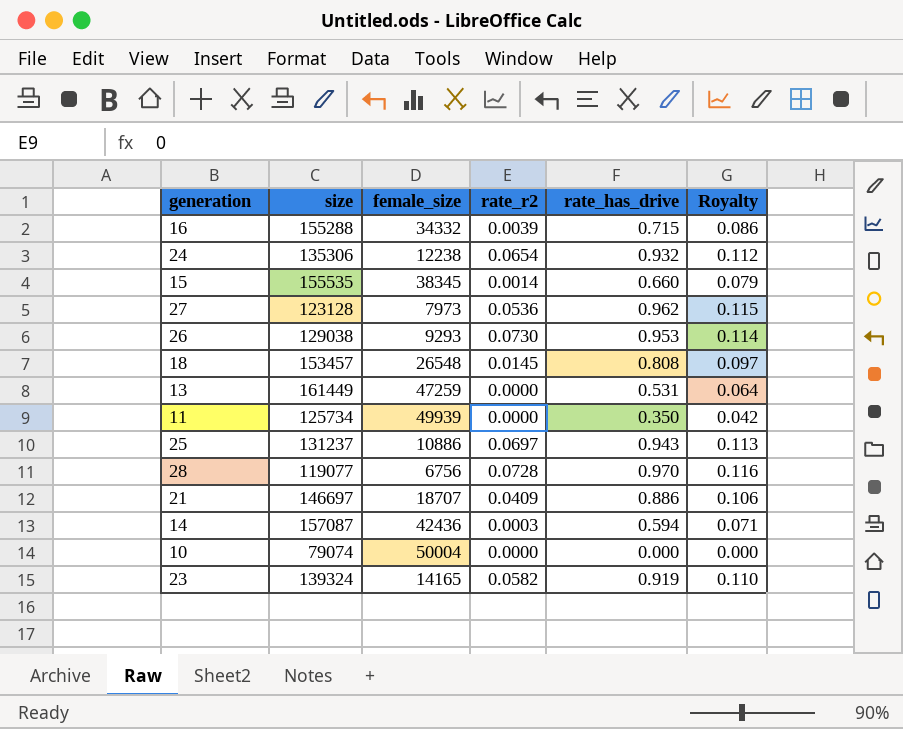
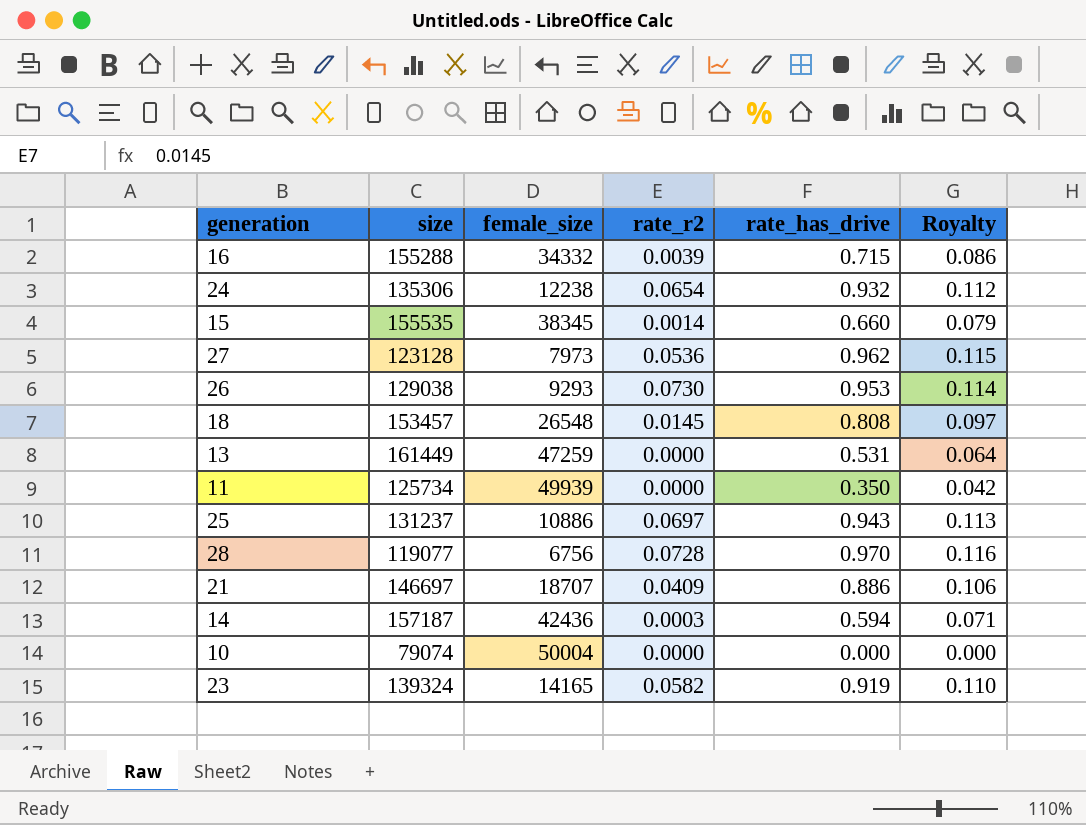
14 | size: 157087 -> 157187

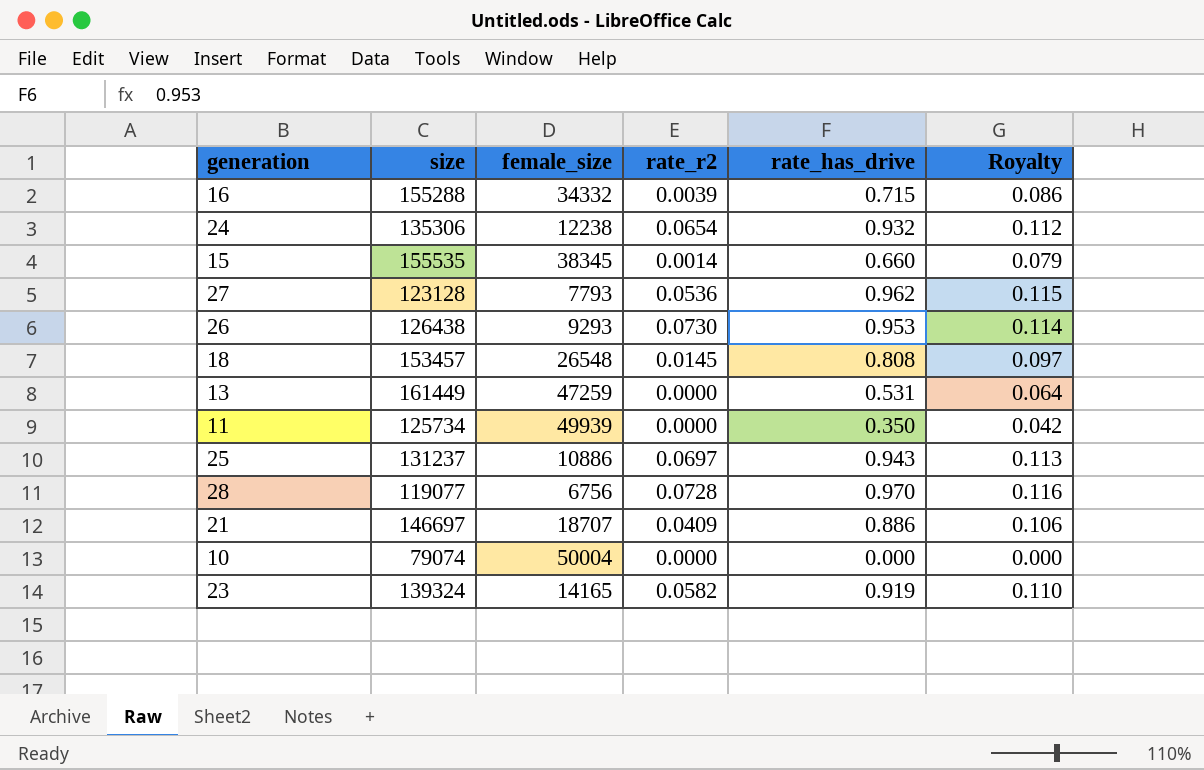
row 14: 157187 | 42436 | 0.0003 | 0.594 | 0.071 -> none
27 | female_size: 7973 -> 7793
26 | size: 129038 -> 126438

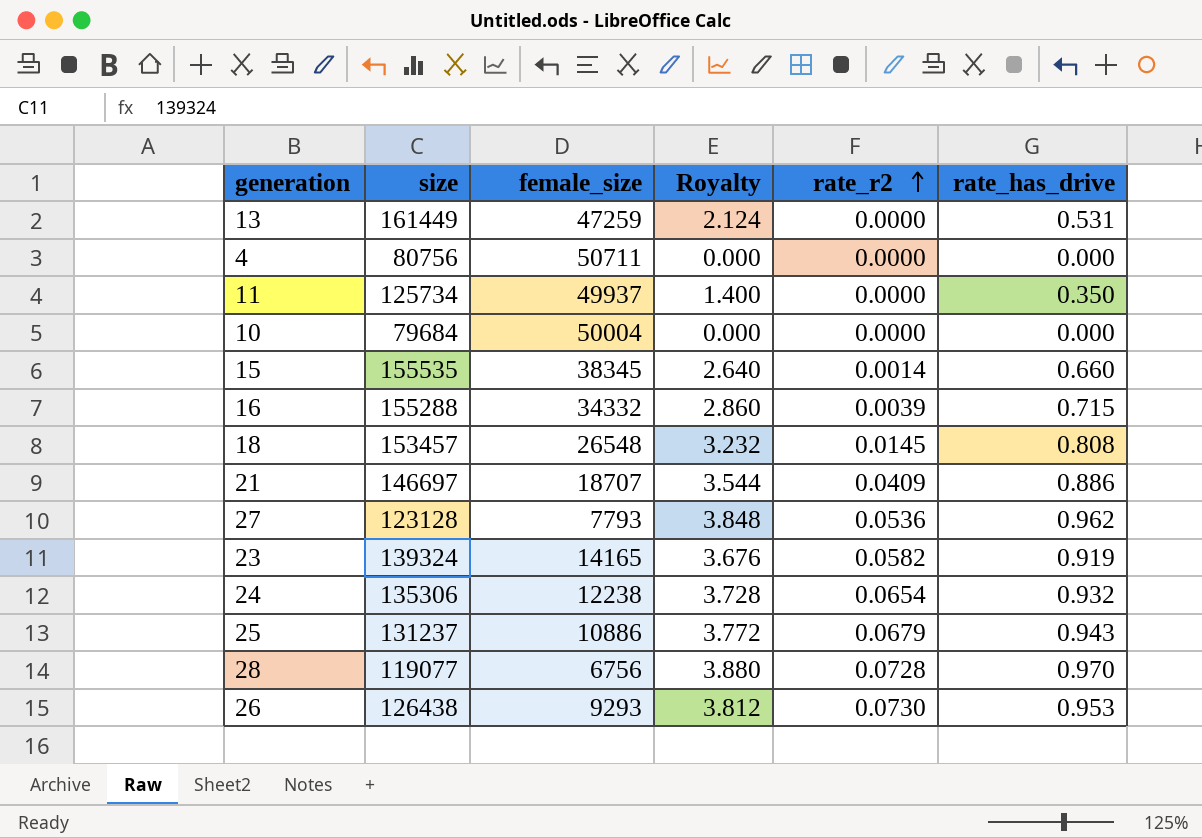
row order: none -> rate_r2 ascending
column Royalty | formula: [rate_has_drive] * 0.12 -> [rate_has_drive] * 4
column Royalty | position: 6 -> 4
row 4: none -> 80756 | 50711 | 0.000 | 0.0000 | 0.000
11 | female_size: 49939 -> 49937
10 | size: 79074 -> 79684
25 | rate_r2: 0.0697 -> 0.0679

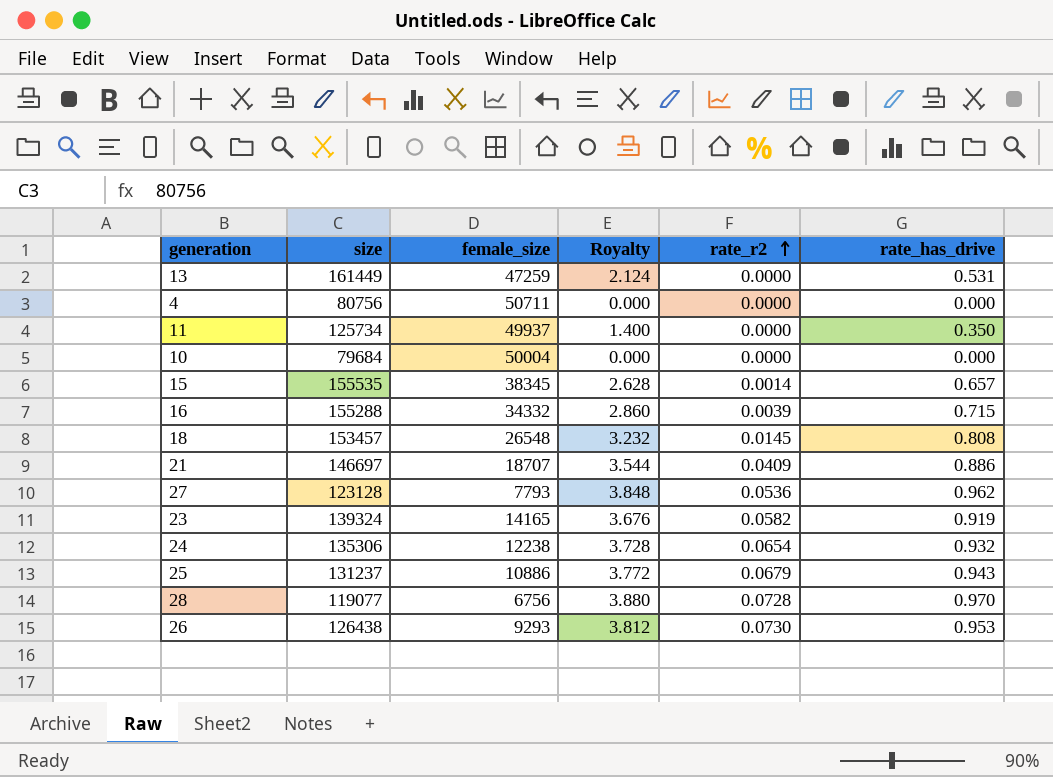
15 | Royalty: 2.640 -> 2.628
15 | rate_has_drive: 0.660 -> 0.657

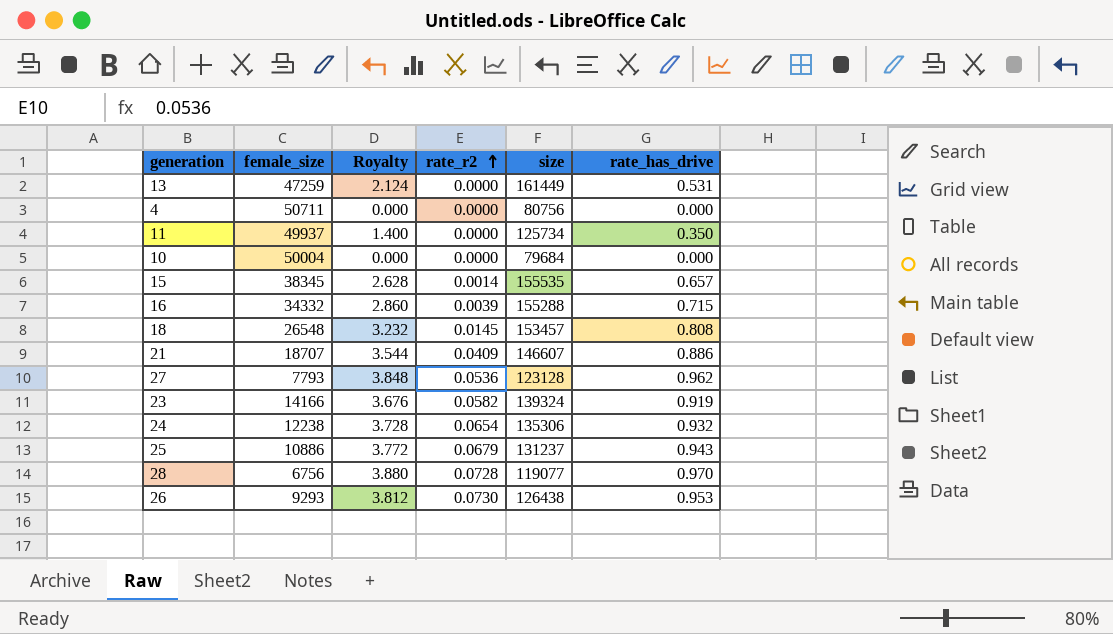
column size | position: 2 -> 5
21 | size: 146697 -> 146607
23 | female_size: 14165 -> 14166

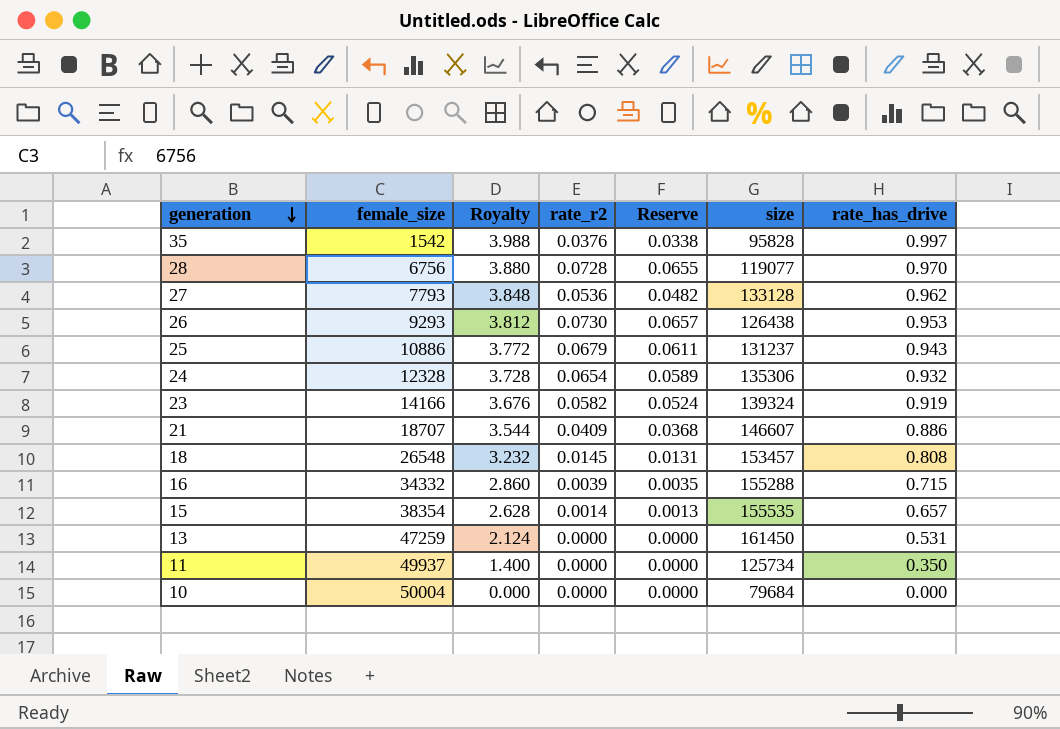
row order: rate_r2 ascending -> generation descending
column Reserve | formula: none -> [rate_r2] * 0.9
row 4: 50711 | 0.000 | 0.0000 | 80756 | 0.000 -> none
row 35: none -> 1542 | 3.988 | 0.0376 | 0.0338 | 95828 | 0.997
27 | size: 123128 -> 133128
24 | female_size: 12238 -> 12328
15 | female_size: 38345 -> 38354
13 | size: 161449 -> 161450

